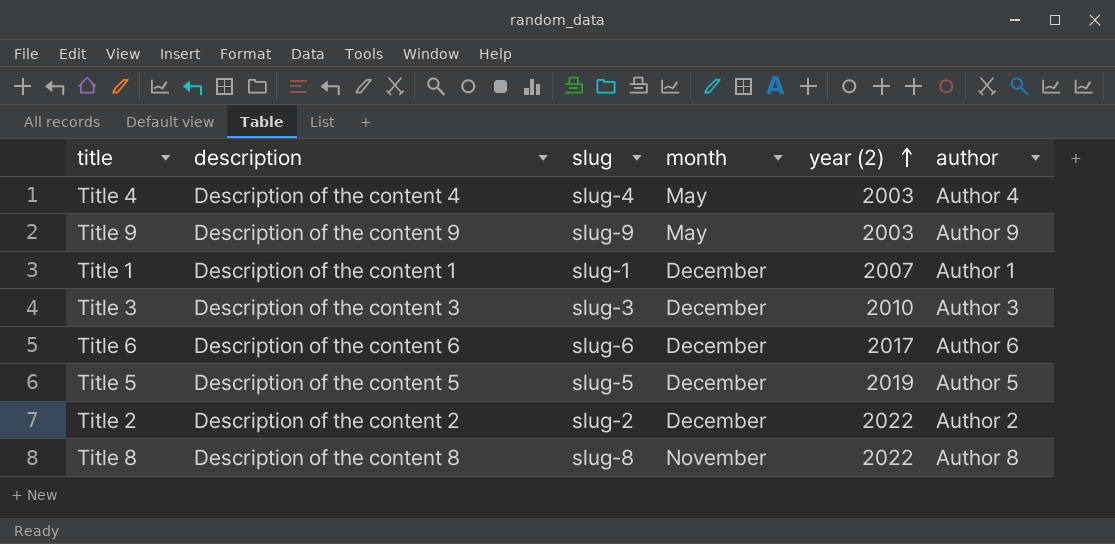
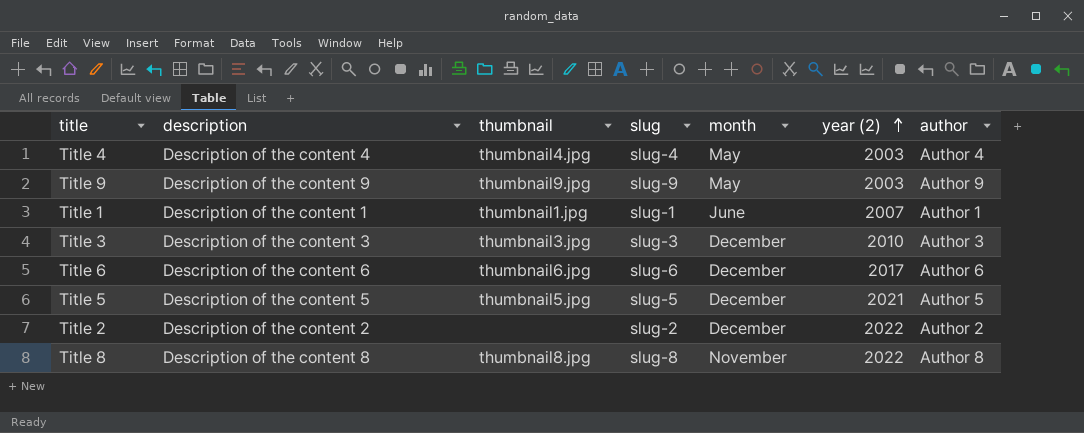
column thumbnail | position: none -> 3
Title 1 | month: December -> June
Title 5 | year (2): 2019 -> 2021

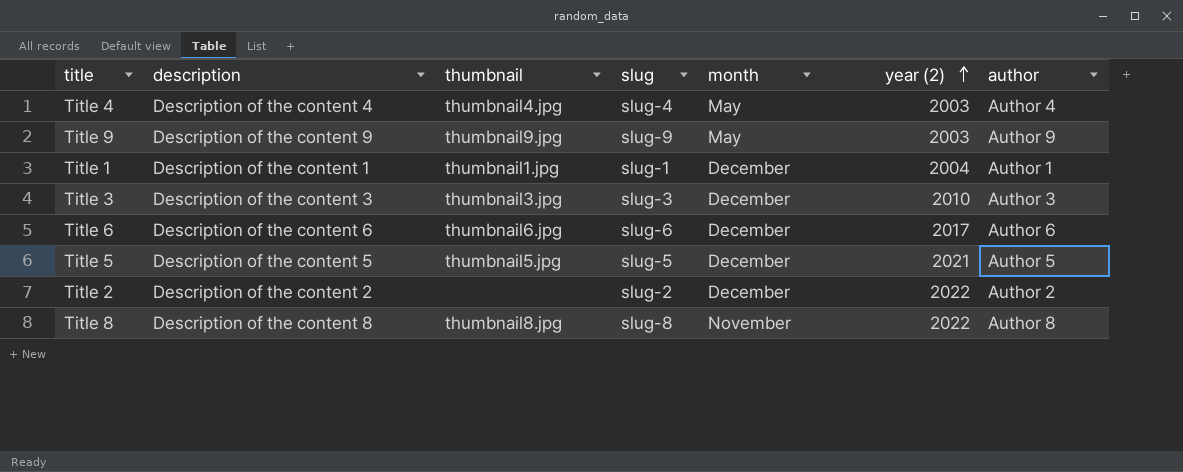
Title 1 | month: June -> December
Title 1 | year (2): 2007 -> 2004

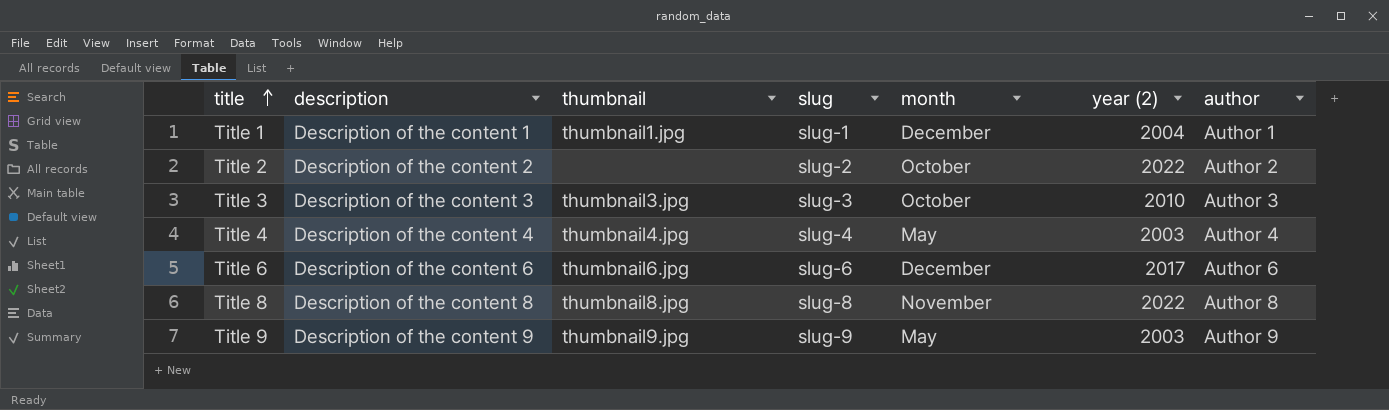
row order: year (2) ascending -> title ascending
row Title 5: Description of the content 5 | thumbnail5.jpg | slug-5 | December | 2021 | Author 5 -> none
Title 2 | month: December -> October
Title 3 | month: December -> October

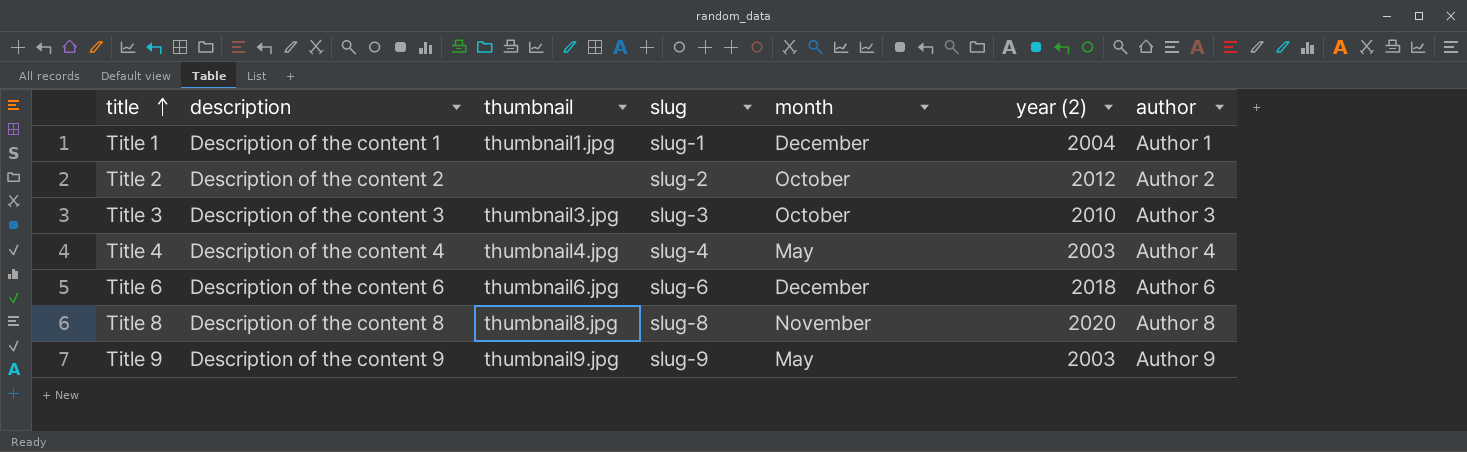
Title 2 | year (2): 2022 -> 2012
Title 6 | year (2): 2017 -> 2018
Title 8 | year (2): 2022 -> 2020

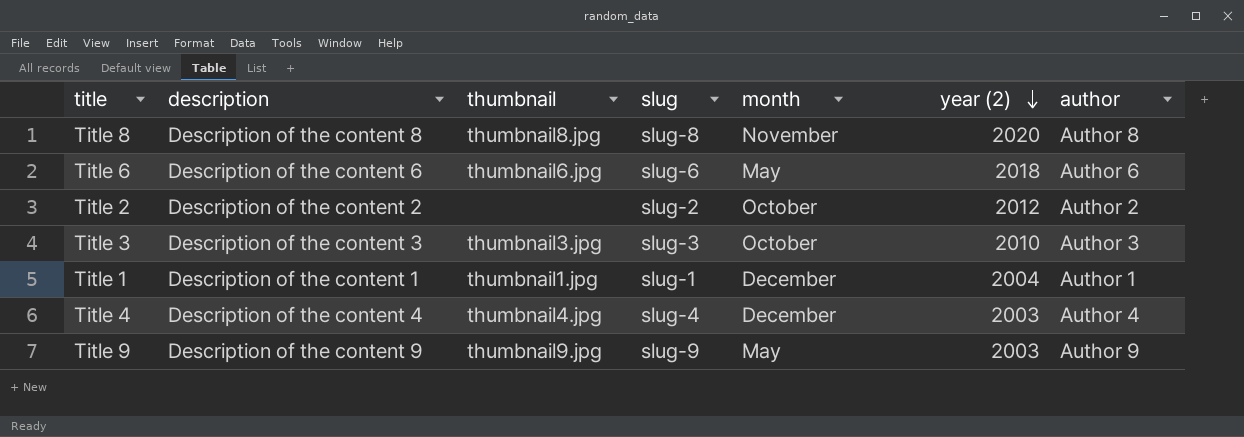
row order: title ascending -> year (2) descending
Title 6 | month: December -> May
Title 4 | month: May -> December

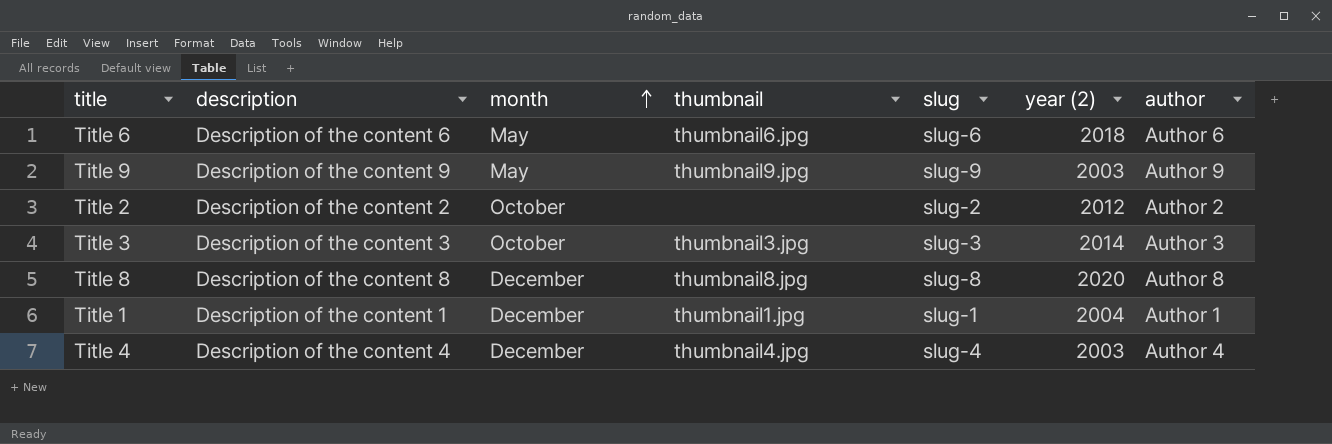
row order: year (2) descending -> month ascending
column month | position: 5 -> 3
Title 3 | year (2): 2010 -> 2014
Title 8 | month: November -> December

